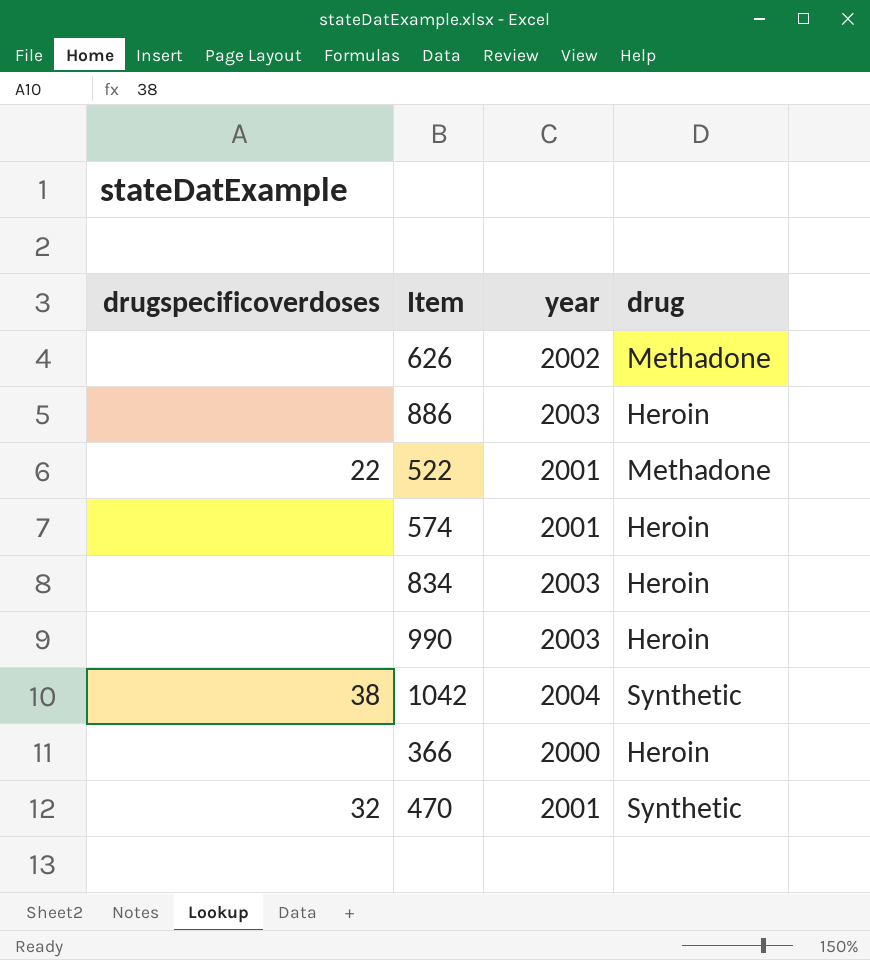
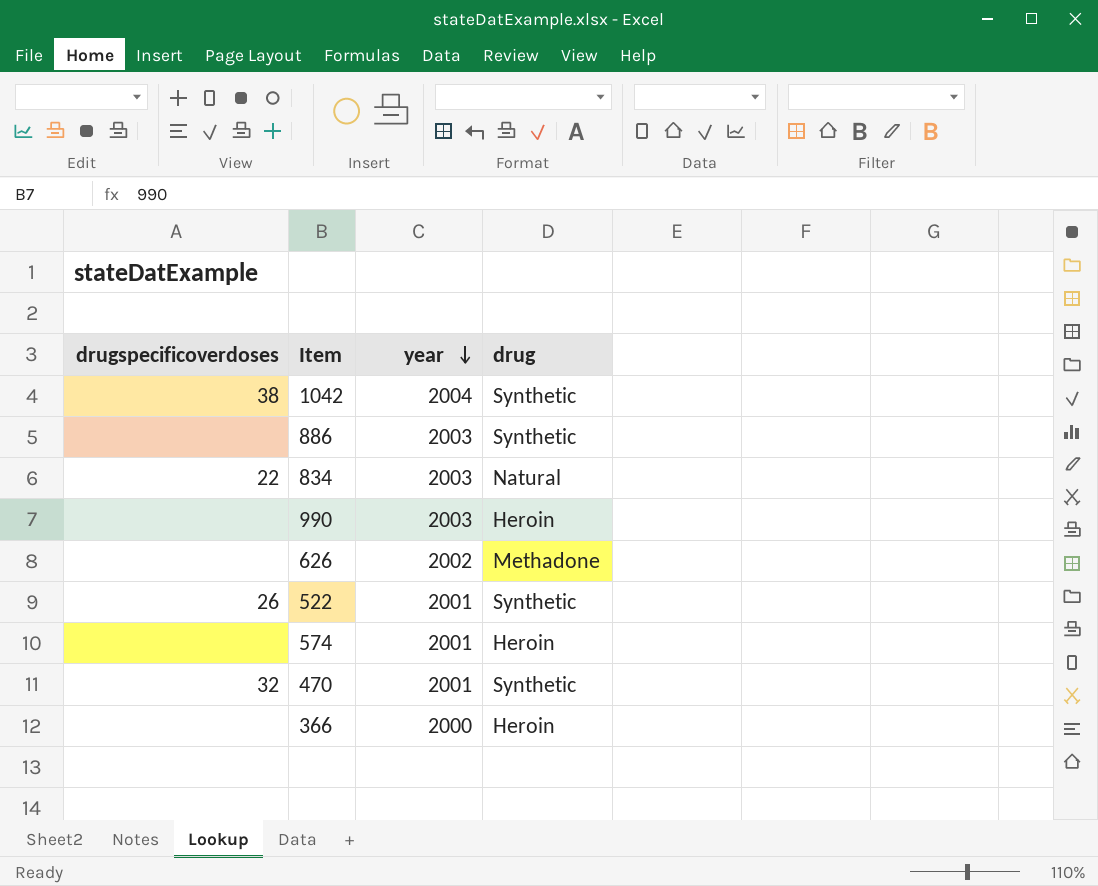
row order: none -> year descending
886 | drug: Heroin -> Synthetic
834 | drugspecificoverdoses: none -> 22
834 | drug: Heroin -> Natural
522 | drugspecificoverdoses: 22 -> 26
522 | drug: Methadone -> Synthetic

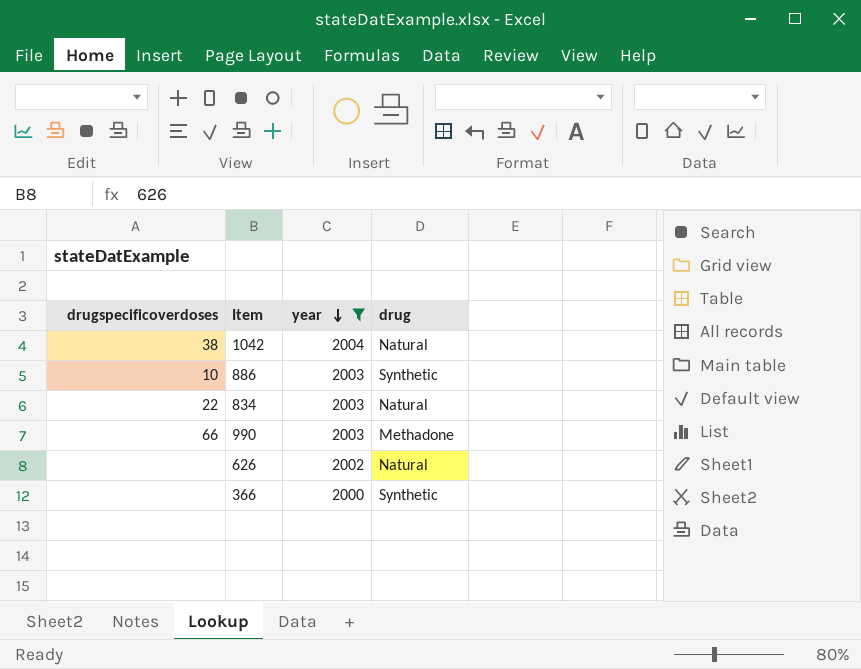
filter: none -> year != 2001
1042 | drug: Synthetic -> Natural
886 | drugspecificoverdoses: none -> 10
990 | drugspecificoverdoses: none -> 66
990 | drug: Heroin -> Methadone
626 | drug: Methadone -> Natural
366 | drug: Heroin -> Synthetic

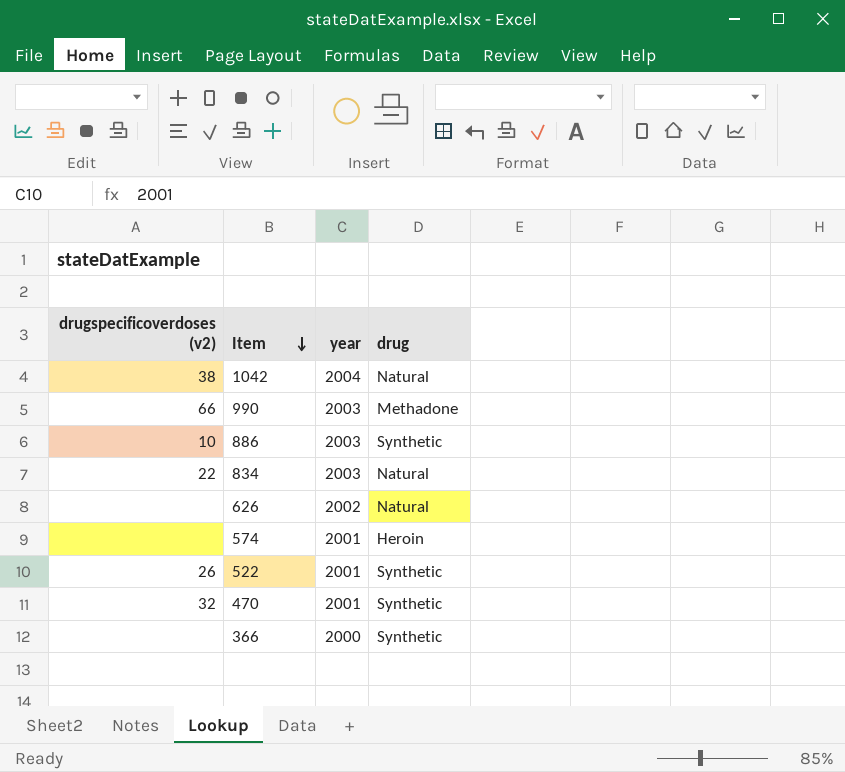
filter: year != 2001 -> none
row order: year descending -> Item descending
column name: drugspecificoverdoses -> drugspecificoverdoses (v2)

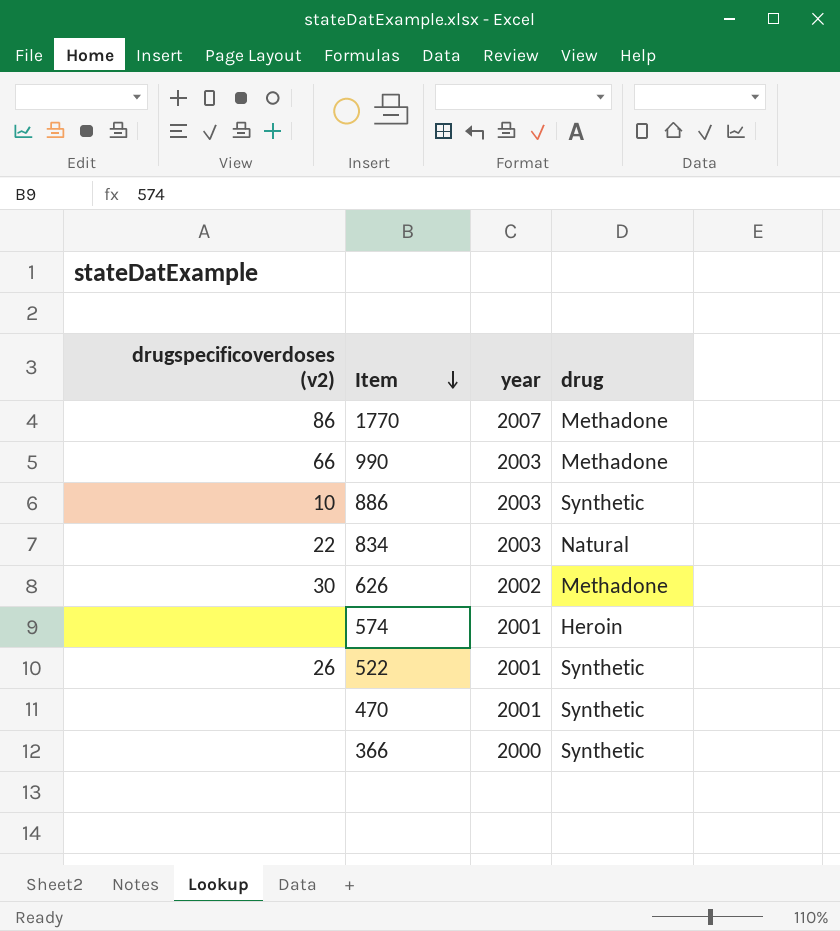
row 1042: 38 | 2004 | Natural -> none
row 1770: none -> 86 | 2007 | Methadone
626 | drugspecificoverdoses (v2): none -> 30
626 | drug: Natural -> Methadone
470 | drugspecificoverdoses (v2): 32 -> none

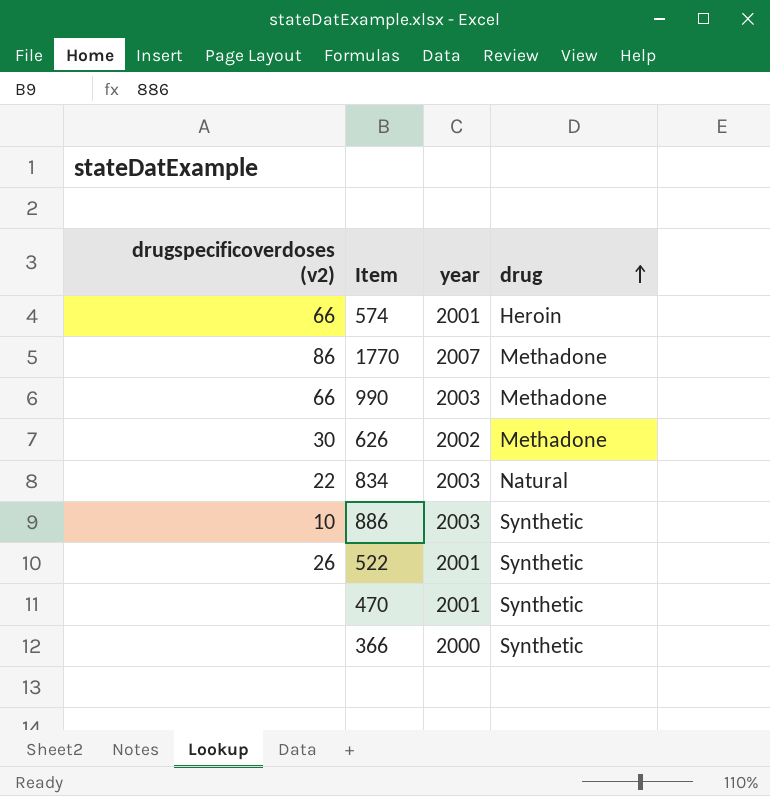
row order: Item descending -> drug ascending
574 | drugspecificoverdoses (v2): none -> 66

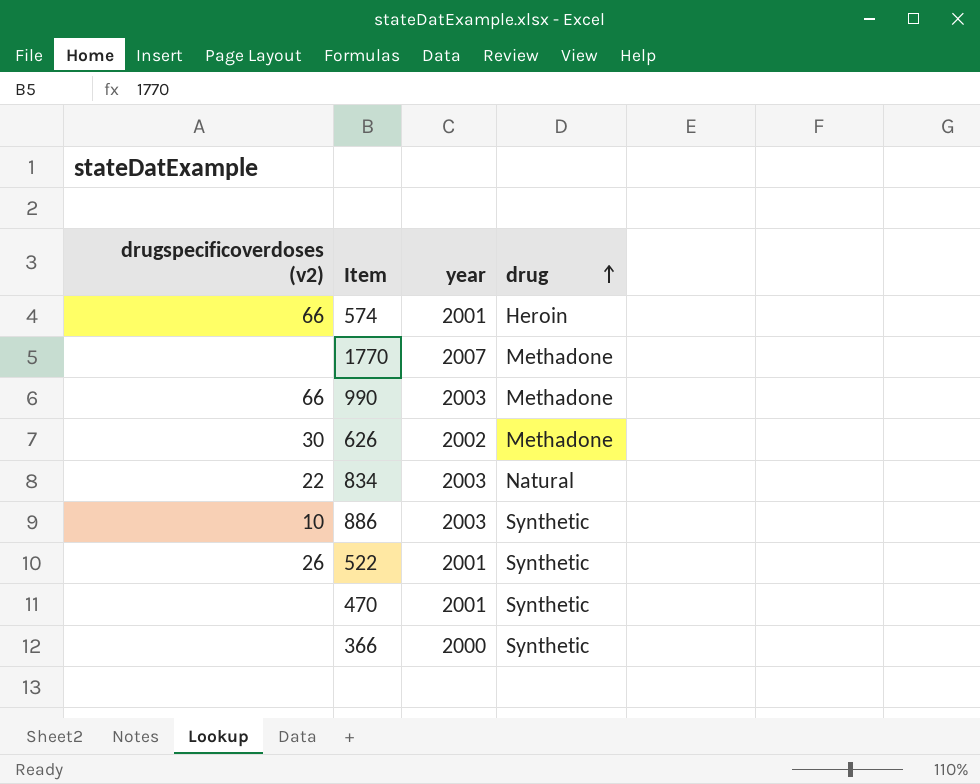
1770 | drugspecificoverdoses (v2): 86 -> none

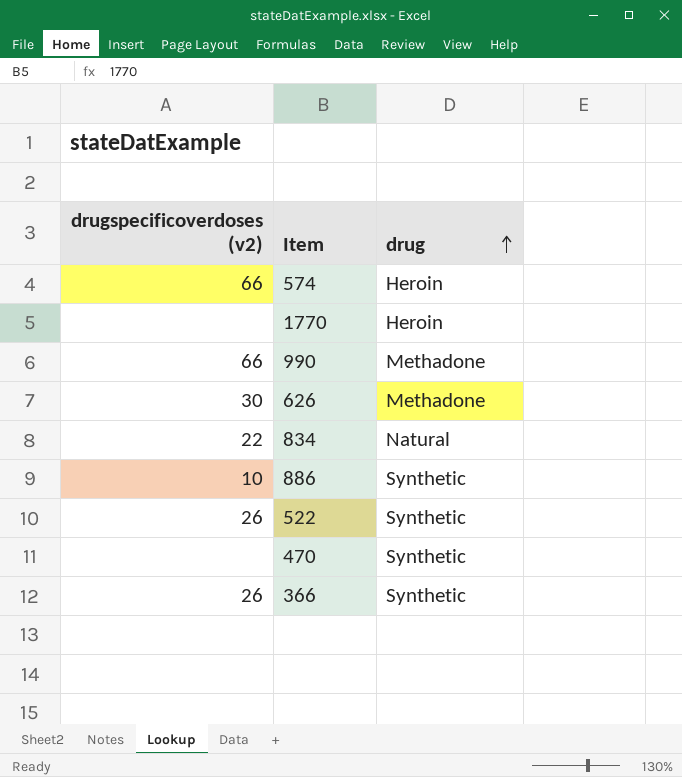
column year | position: 3 -> none
1770 | drug: Methadone -> Heroin
366 | drugspecificoverdoses (v2): none -> 26

